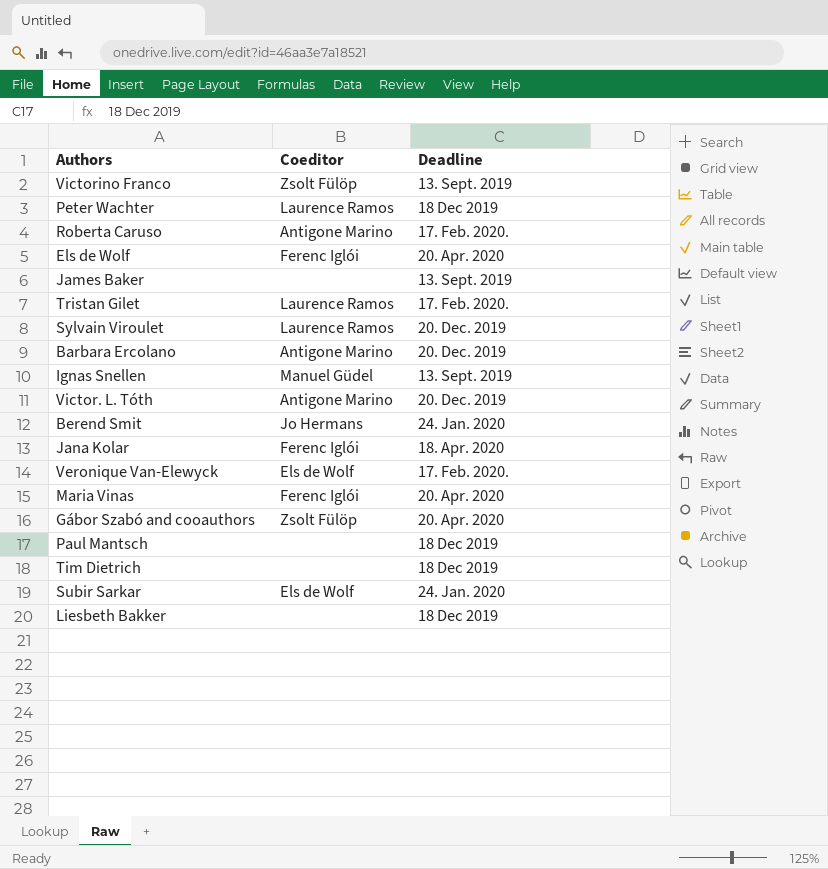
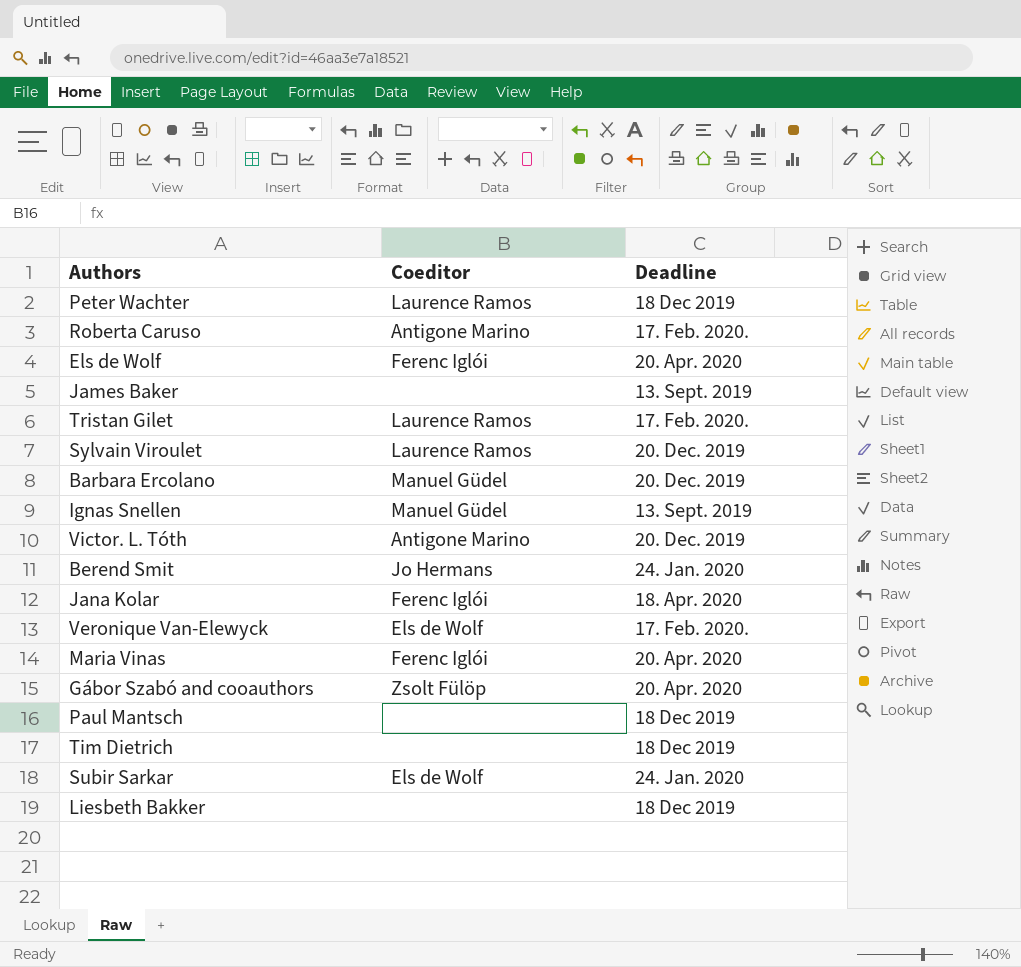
row Victorino Franco: Zsolt Fülöp | 13. Sept. 2019 -> none
Barbara Ercolano | Coeditor: Antigone Marino -> Manuel Güdel

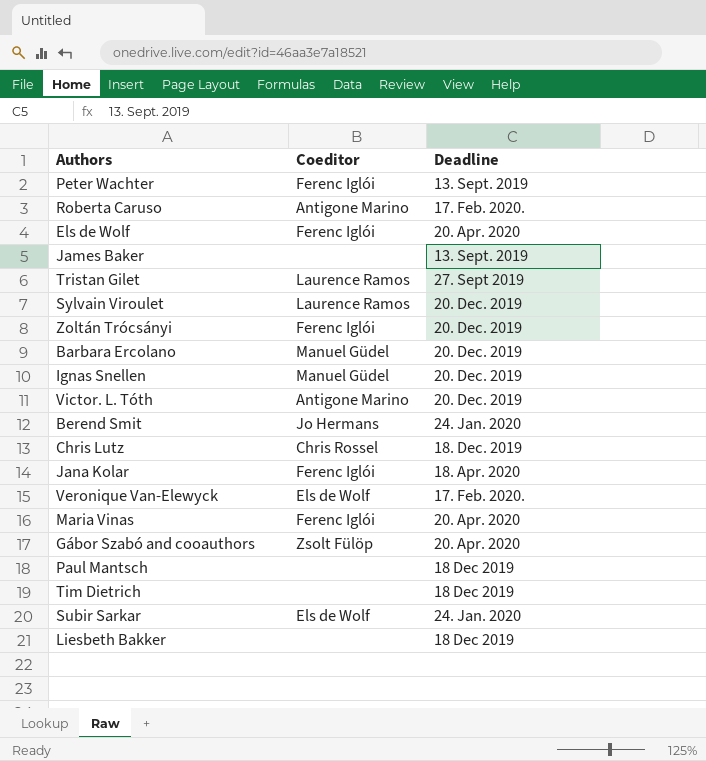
Peter Wachter | Coeditor: Laurence Ramos -> Ferenc Iglói
Peter Wachter | Deadline: 18 Dec 2019 -> 13. Sept. 2019
Tristan Gilet | Deadline: 17. Feb. 2020. -> 27. Sept 2019
row Zoltán Trócsányi: none -> Ferenc Iglói | 20. Dec. 2019
Ignas Snellen | Deadline: 13. Sept. 2019 -> 20. Dec. 2019
row Chris Lutz: none -> Chris Rossel | 18. Dec. 2019

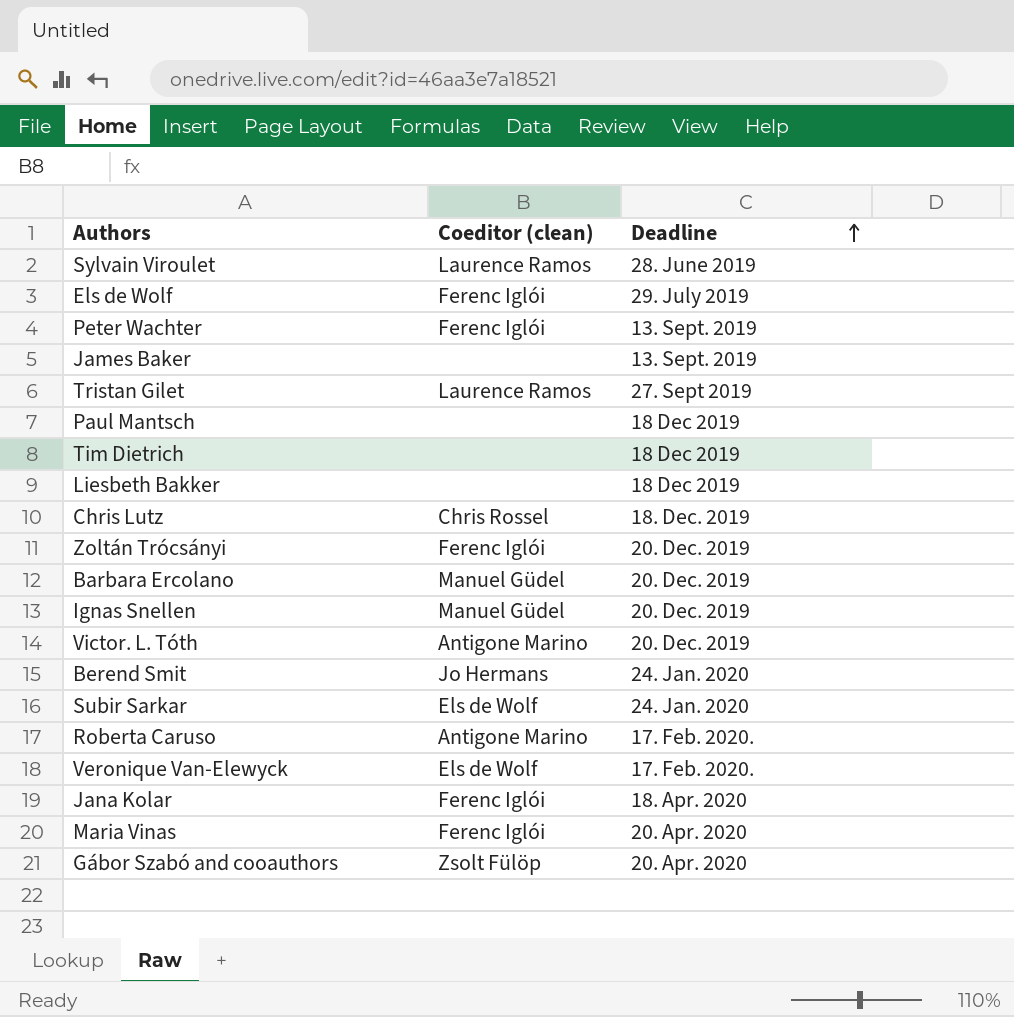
row order: none -> Deadline ascending
column name: Coeditor -> Coeditor (clean)
Sylvain Viroulet | Deadline: 20. Dec. 2019 -> 28. June 2019
Els de Wolf | Deadline: 20. Apr. 2020 -> 29. July 2019

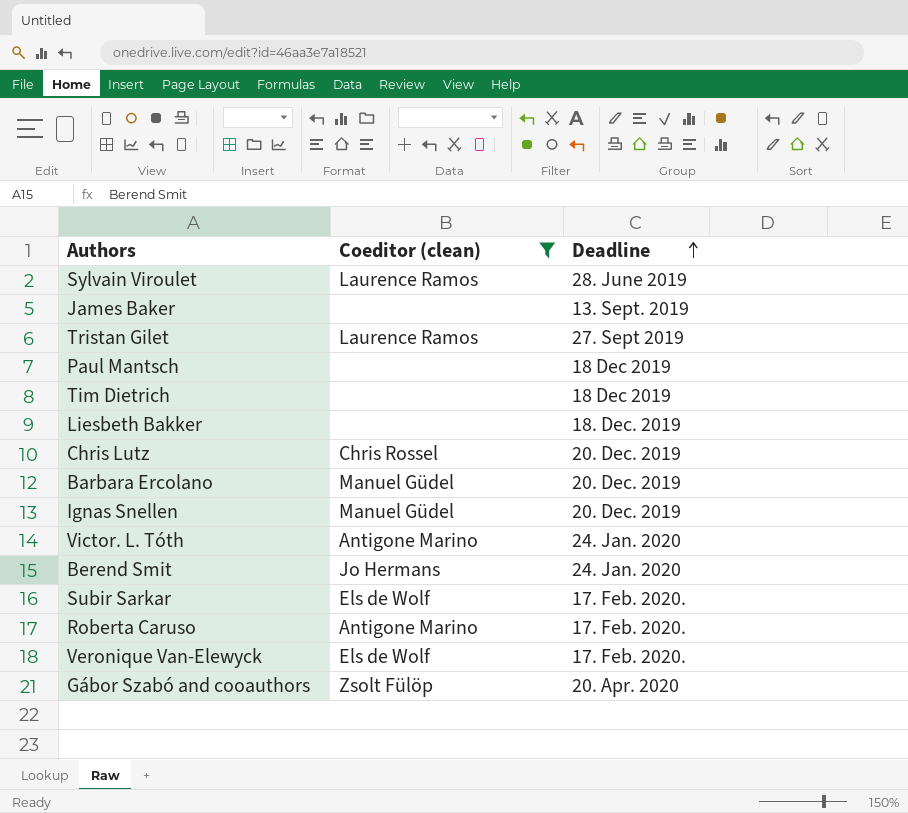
filter: none -> Coeditor (clean) != Ferenc Iglói
Liesbeth Bakker | Deadline: 18 Dec 2019 -> 18. Dec. 2019
Chris Lutz | Deadline: 18. Dec. 2019 -> 20. Dec. 2019
Victor. L. Tóth | Deadline: 20. Dec. 2019 -> 24. Jan. 2020
Subir Sarkar | Deadline: 24. Jan. 2020 -> 17. Feb. 2020.

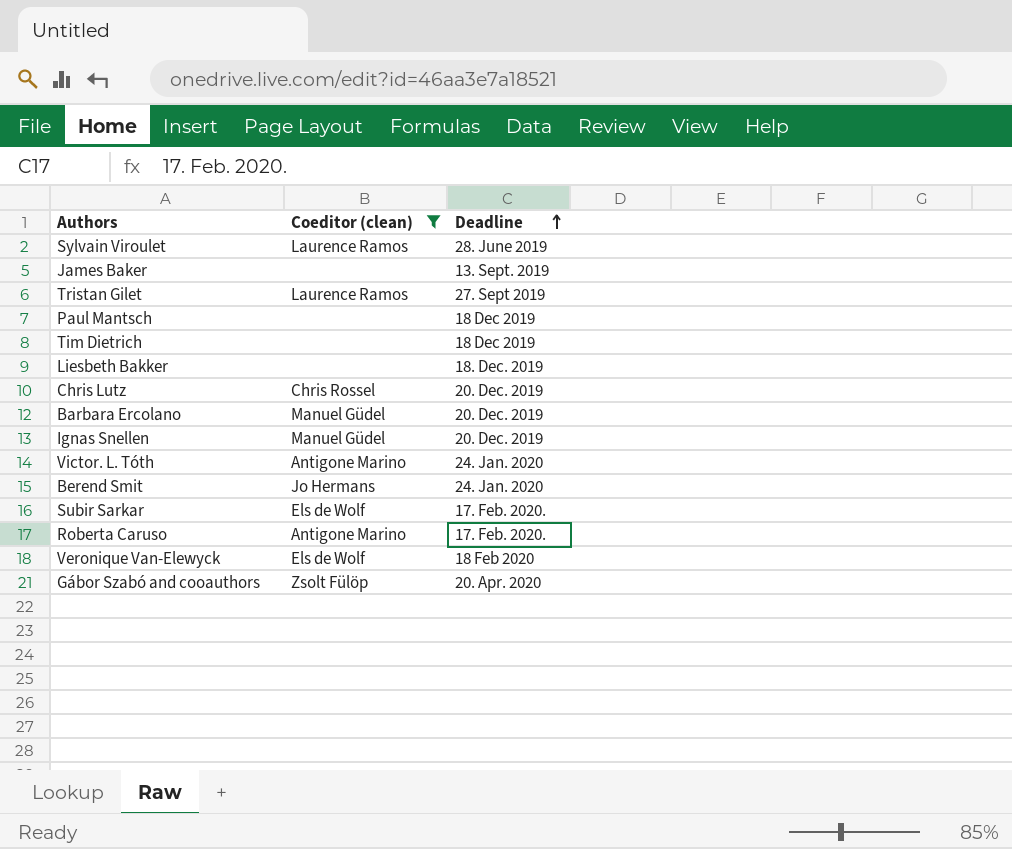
Veronique Van-Elewyck | Deadline: 17. Feb. 2020. -> 18 Feb 2020

